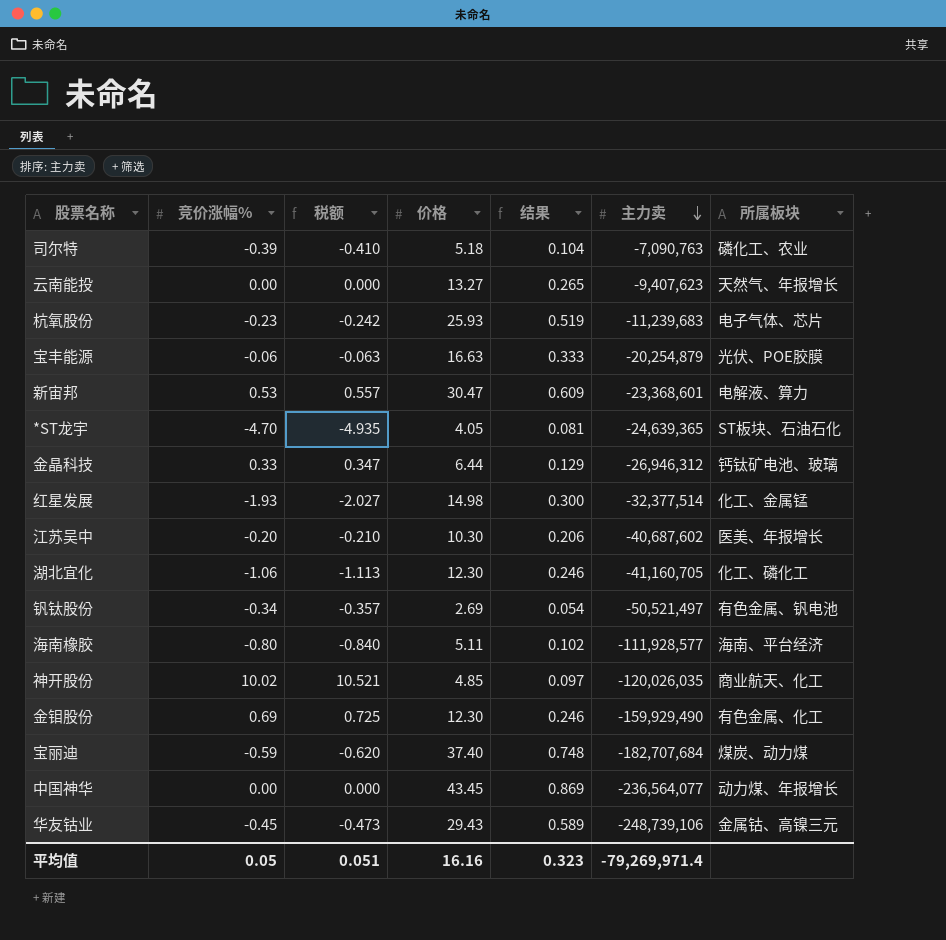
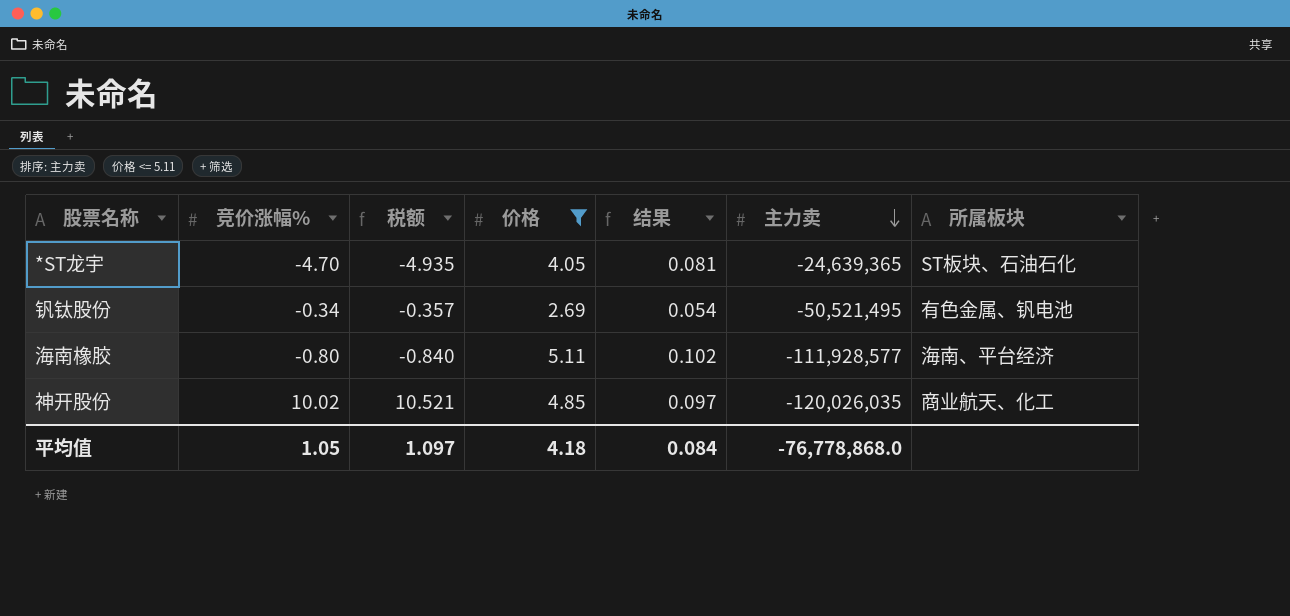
filter: none -> 价格 <= 5.11
钒钛股份 | 主力卖: -50,521,497 -> -50,521,495
平均值 | 竞价涨幅%: 0.05 -> 1.05
平均值 | 税额: 0.051 -> 1.097
平均值 | 价格: 16.16 -> 4.18
平均值 | 结果: 0.323 -> 0.084
平均值 | 主力卖: -79,269,971.4 -> -76,778,868.0

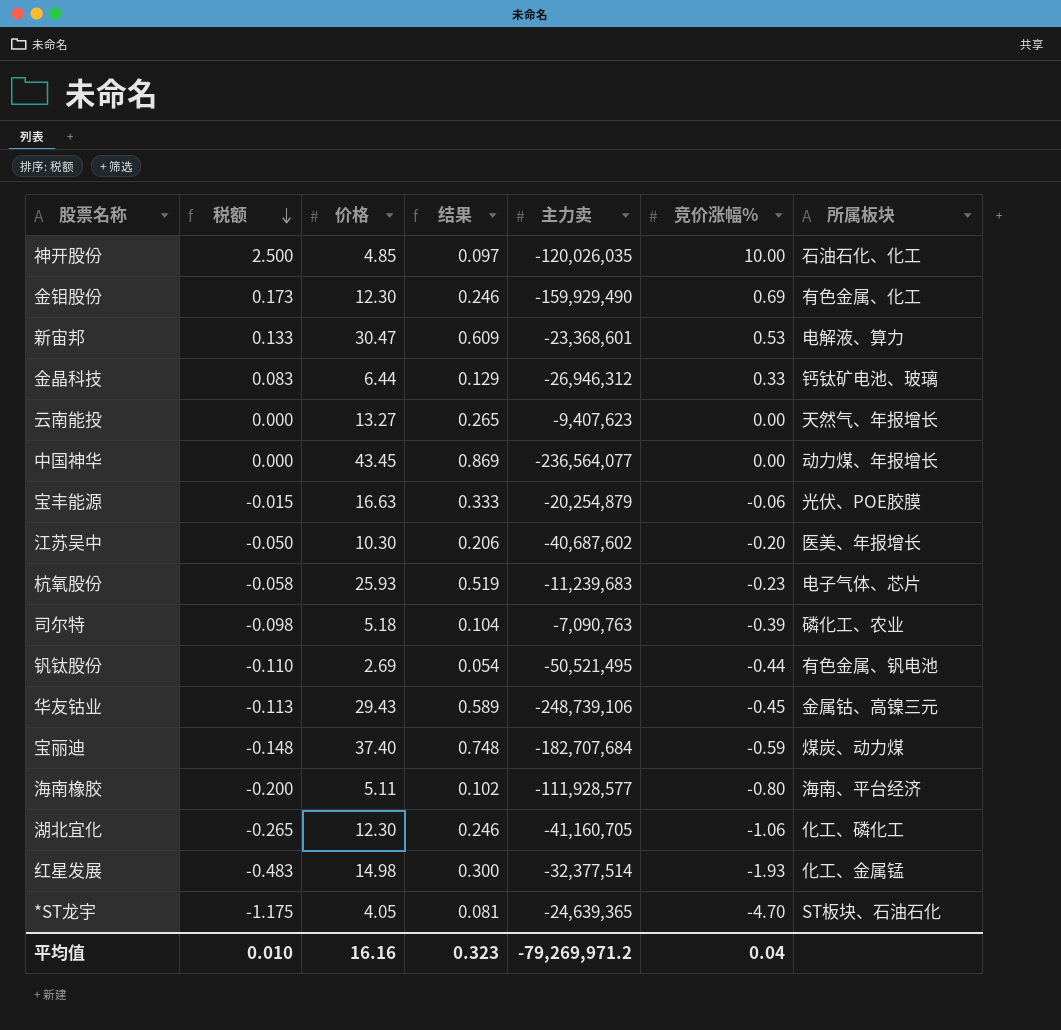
filter: 价格 <= 5.11 -> none
row order: 主力卖 descending -> 税额 descending
column 税额 | formula: [竞价涨幅%] * 1.05 -> [竞价涨幅%] * 0.25
column 竞价涨幅% | position: 2 -> 6
神开股份 | 竞价涨幅%: 10.02 -> 10.00
神开股份 | 所属板块: 商业航天、化工 -> 石油石化、化工
钒钛股份 | 竞价涨幅%: -0.34 -> -0.44
平均值 | 税额: 1.097 -> 0.010
平均值 | 价格: 4.18 -> 16.16
平均值 | 结果: 0.084 -> 0.323
平均值 | 主力卖: -76,778,868.0 -> -79,269,971.2
平均值 | 竞价涨幅%: 1.05 -> 0.04

